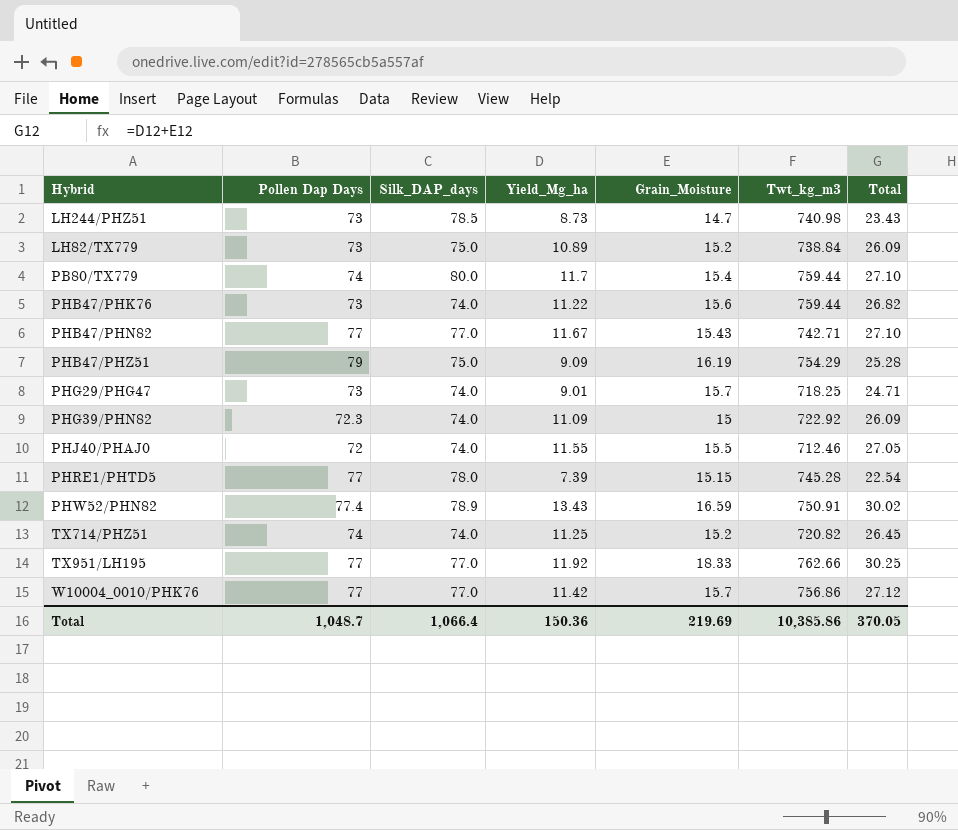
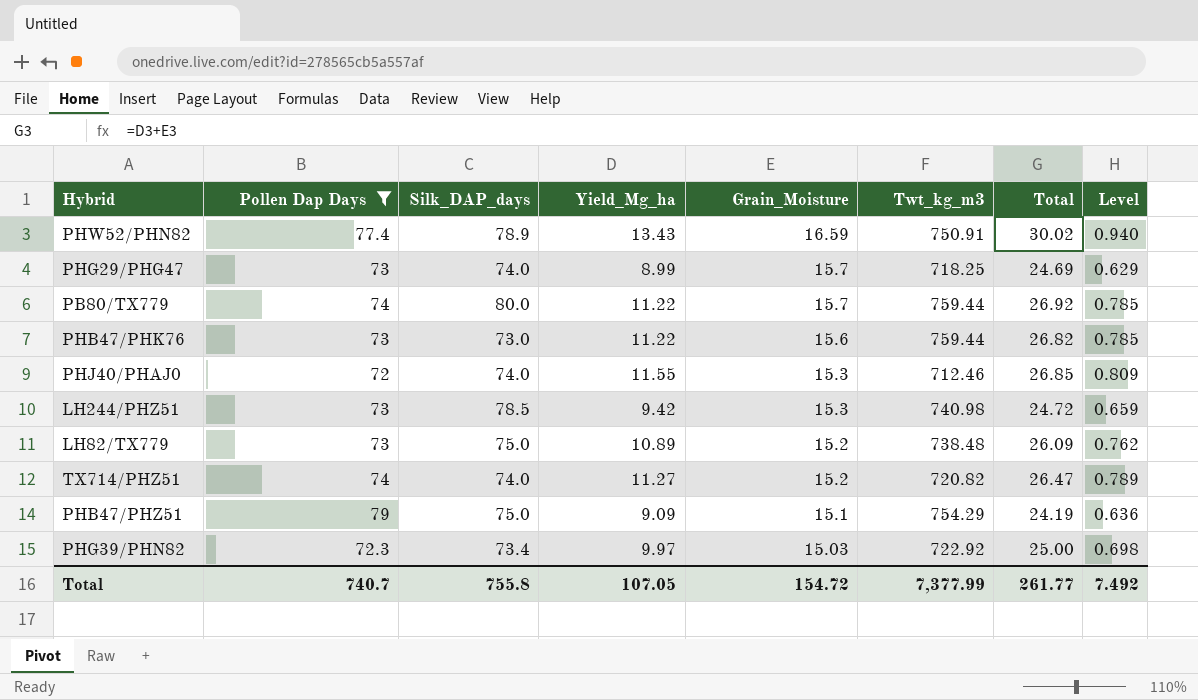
filter: none -> Pollen Dap Days != 77
row order: none -> Grain_Moisture descending
column Level | formula: none -> [Yield_Mg_ha] * 0.07
PHG29/PHG47 | Yield_Mg_ha: 9.01 -> 8.99
PHG29/PHG47 | Total: 24.71 -> 24.69
PB80/TX779 | Yield_Mg_ha: 11.7 -> 11.22
PB80/TX779 | Grain_Moisture: 15.4 -> 15.7
PB80/TX779 | Total: 27.10 -> 26.92
PHB47/PHK76 | Silk_DAP_days: 74.0 -> 73.0
PHJ40/PHAJ0 | Grain_Moisture: 15.5 -> 15.3
PHJ40/PHAJ0 | Total: 27.05 -> 26.85
LH244/PHZ51 | Yield_Mg_ha: 8.73 -> 9.42
LH244/PHZ51 | Grain_Moisture: 14.7 -> 15.3
LH244/PHZ51 | Total: 23.43 -> 24.72
LH82/TX779 | Twt_kg_m3: 738.84 -> 738.48
TX714/PHZ51 | Yield_Mg_ha: 11.25 -> 11.27
TX714/PHZ51 | Total: 26.45 -> 26.47
PHB47/PHZ51 | Grain_Moisture: 16.19 -> 15.1
PHB47/PHZ51 | Total: 25.28 -> 24.19
PHG39/PHN82 | Silk_DAP_days: 74.0 -> 73.4
PHG39/PHN82 | Yield_Mg_ha: 11.09 -> 9.97
PHG39/PHN82 | Grain_Moisture: 15 -> 15.03
PHG39/PHN82 | Total: 26.09 -> 25.00
Total | Pollen Dap Days: 1,048.7 -> 740.7
Total | Silk_DAP_days: 1,066.4 -> 755.8
Total | Yield_Mg_ha: 150.36 -> 107.05
Total | Grain_Moisture: 219.69 -> 154.72
Total | Twt_kg_m3: 10,385.86 -> 7,377.99
Total | Total: 370.05 -> 261.77

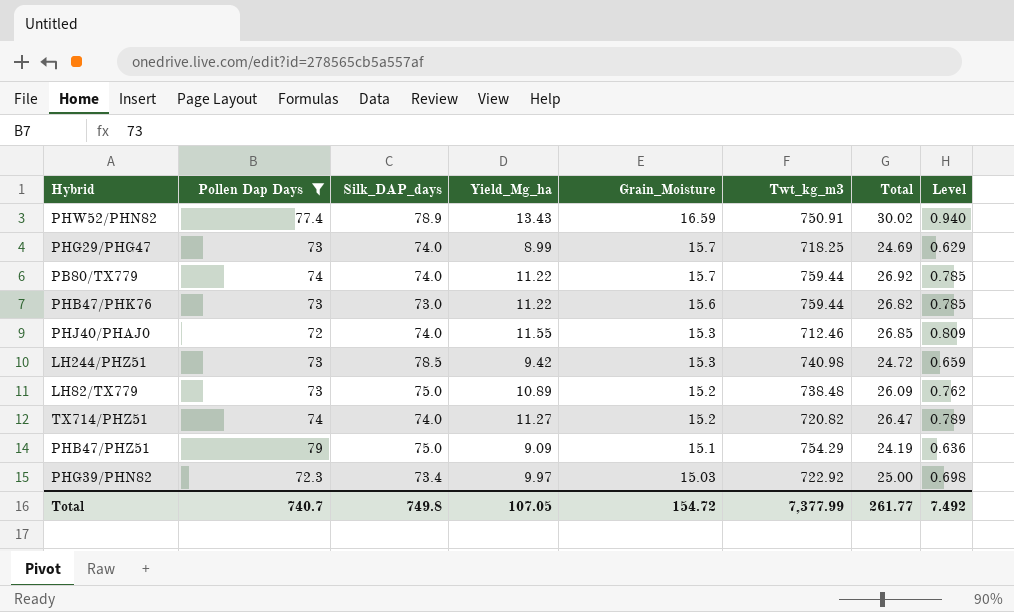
PB80/TX779 | Silk_DAP_days: 80.0 -> 74.0
Total | Silk_DAP_days: 755.8 -> 749.8

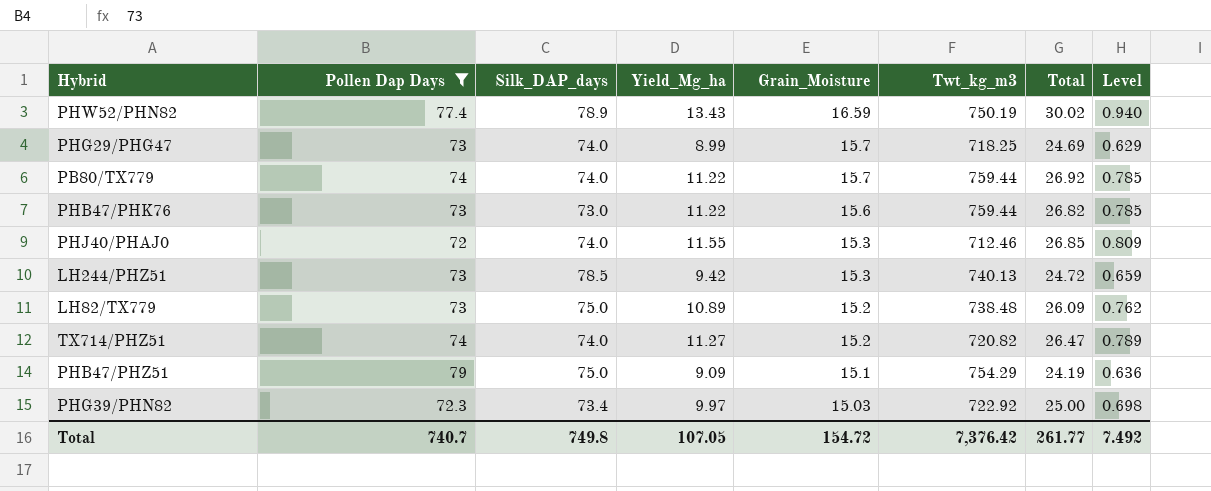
PHW52/PHN82 | Twt_kg_m3: 750.91 -> 750.19
LH244/PHZ51 | Twt_kg_m3: 740.98 -> 740.13
Total | Twt_kg_m3: 7,377.99 -> 7,376.42

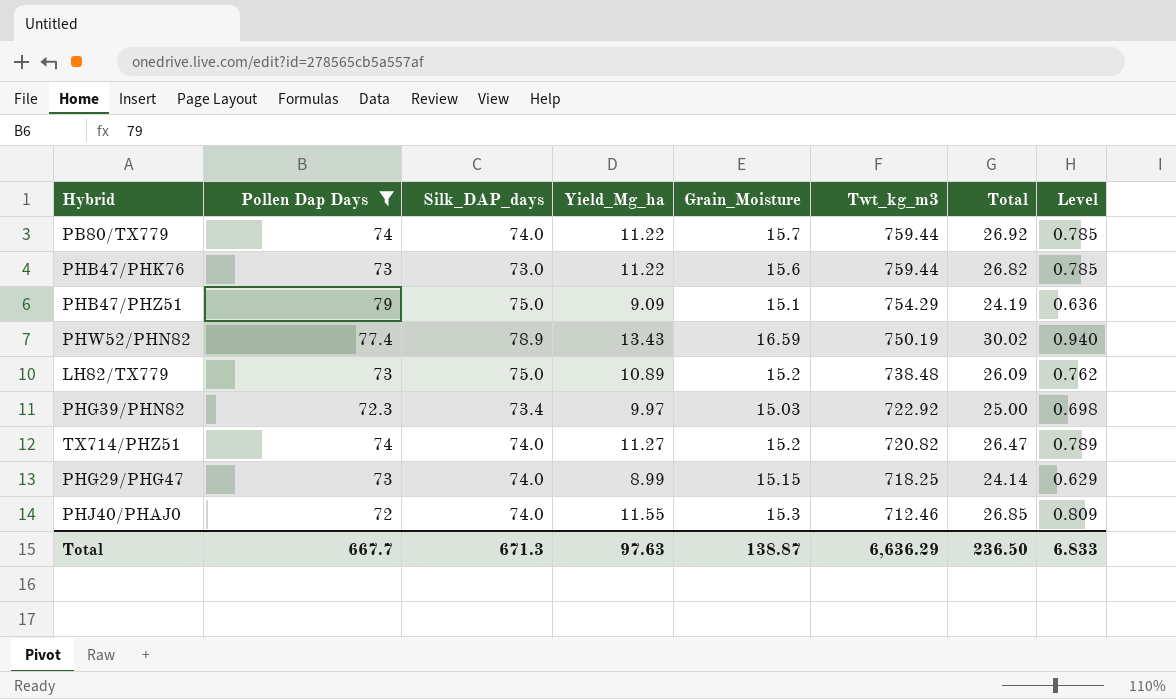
row order: Grain_Moisture descending -> Twt_kg_m3 descending
row LH244/PHZ51: 73 | 78.5 | 9.42 | 15.3 | 740.13 | 24.72 | 0.659 -> none
PHG29/PHG47 | Grain_Moisture: 15.7 -> 15.15
PHG29/PHG47 | Total: 24.69 -> 24.14
Total | Pollen Dap Days: 740.7 -> 667.7
Total | Silk_DAP_days: 749.8 -> 671.3
Total | Yield_Mg_ha: 107.05 -> 97.63
Total | Grain_Moisture: 154.72 -> 138.87
Total | Twt_kg_m3: 7,376.42 -> 6,636.29
Total | Total: 261.77 -> 236.50
Total | Level: 7.492 -> 6.833

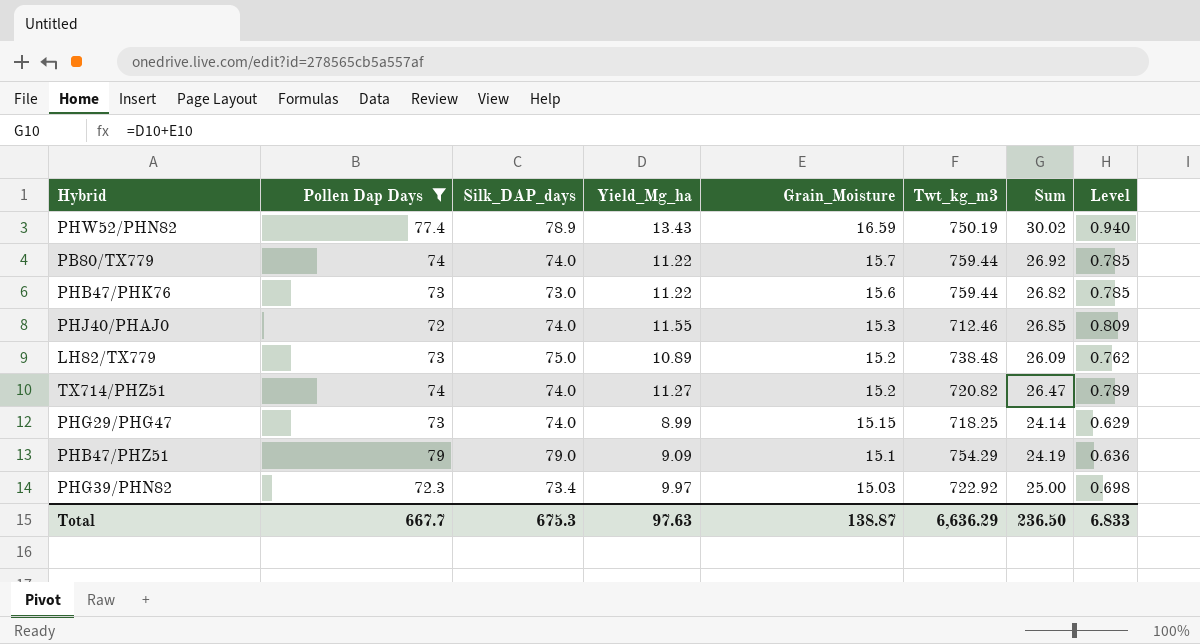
row order: Twt_kg_m3 descending -> Grain_Moisture descending
column name: Total -> Sum
PHB47/PHZ51 | Silk_DAP_days: 75.0 -> 79.0
Total | Silk_DAP_days: 671.3 -> 675.3

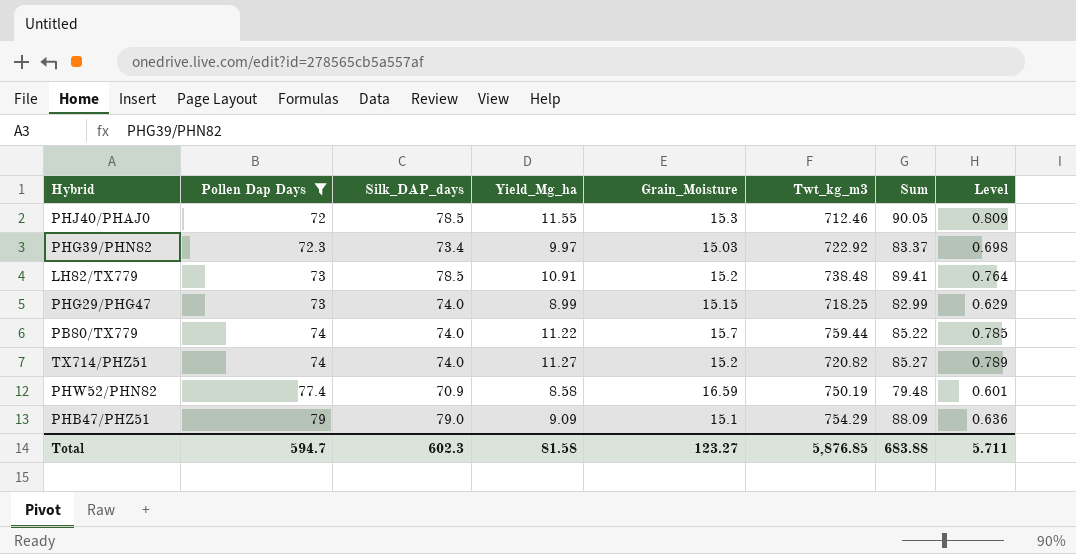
row order: Grain_Moisture descending -> Pollen Dap Days ascending
column Sum | formula: [Yield_Mg_ha] + [Grain_Moisture] -> [Silk_DAP_days] + [Yield_Mg_ha]
row PHB47/PHK76: 73 | 73.0 | 11.22 | 15.6 | 759.44 | 26.82 | 0.785 -> none
PHJ40/PHAJ0 | Silk_DAP_days: 74.0 -> 78.5
LH82/TX779 | Silk_DAP_days: 75.0 -> 78.5
LH82/TX779 | Yield_Mg_ha: 10.89 -> 10.91
LH82/TX779 | Level: 0.762 -> 0.764
PHW52/PHN82 | Silk_DAP_days: 78.9 -> 70.9
PHW52/PHN82 | Yield_Mg_ha: 13.43 -> 8.58
PHW52/PHN82 | Level: 0.940 -> 0.601
Total | Pollen Dap Days: 667.7 -> 594.7
Total | Silk_DAP_days: 675.3 -> 602.3
Total | Yield_Mg_ha: 97.63 -> 81.58
Total | Grain_Moisture: 138.87 -> 123.27
Total | Twt_kg_m3: 6,636.29 -> 5,876.85
Total | Sum: 236.50 -> 683.88
Total | Level: 6.833 -> 5.711

